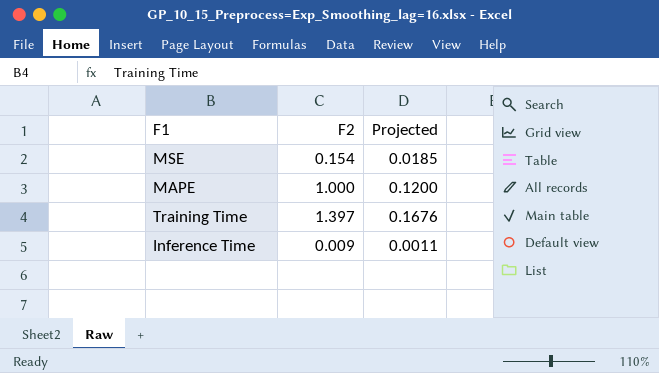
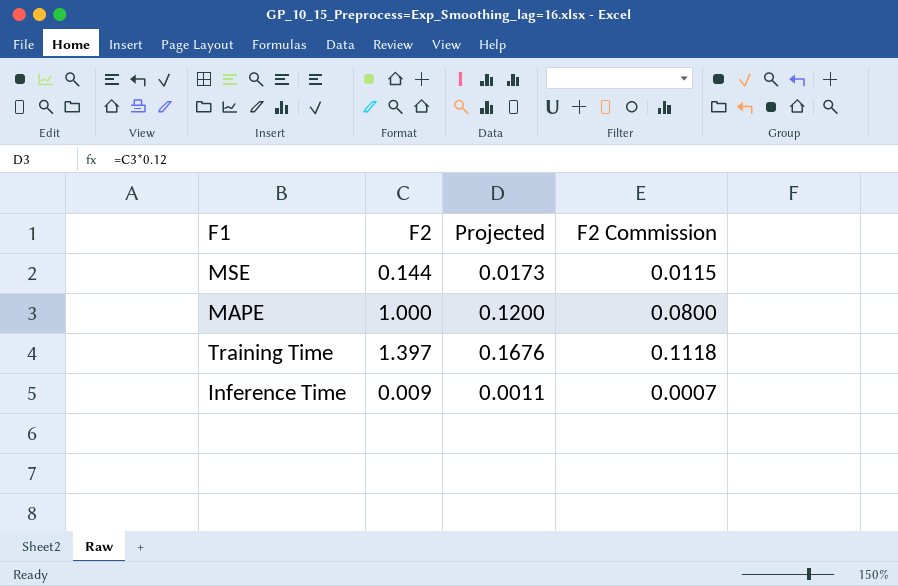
column F2 Commission | formula: none -> [F2] * 0.08
MSE | F2: 0.154 -> 0.144
MSE | Projected: 0.0185 -> 0.0173

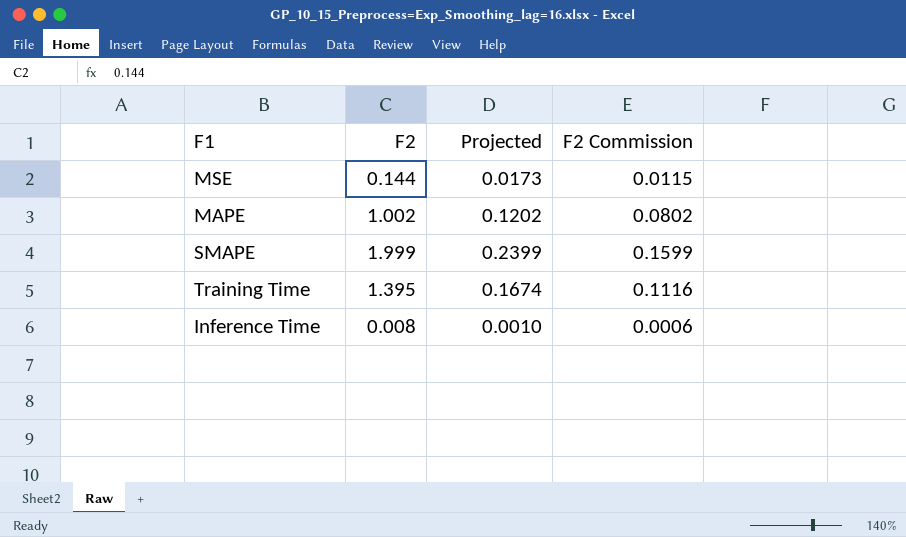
MAPE | F2: 1.000 -> 1.002
MAPE | Projected: 0.1200 -> 0.1202
MAPE | F2 Commission: 0.0800 -> 0.0802
row SMAPE: none -> 1.999 | 0.2399 | 0.1599
Training Time | F2: 1.397 -> 1.395
Training Time | Projected: 0.1676 -> 0.1674
Training Time | F2 Commission: 0.1118 -> 0.1116
Inference Time | F2: 0.009 -> 0.008
Inference Time | Projected: 0.0011 -> 0.0010
Inference Time | F2 Commission: 0.0007 -> 0.0006

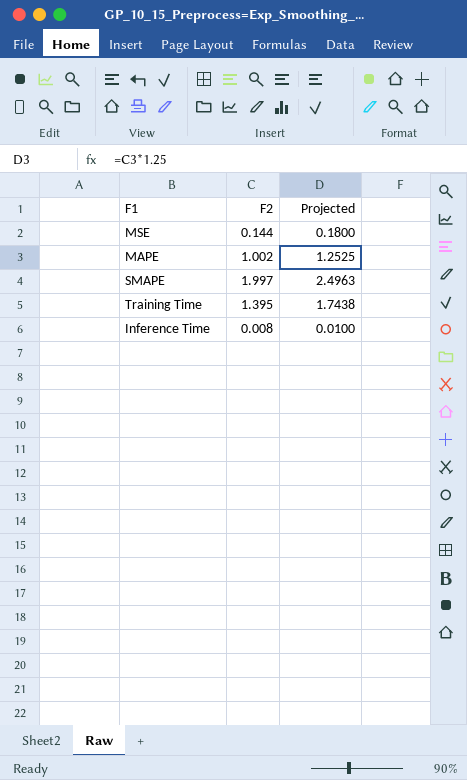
column F2 Commission | formula: [F2] * 0.08 -> none
column Projected | formula: [F2] * 0.12 -> [F2] * 1.25
SMAPE | F2: 1.999 -> 1.997

